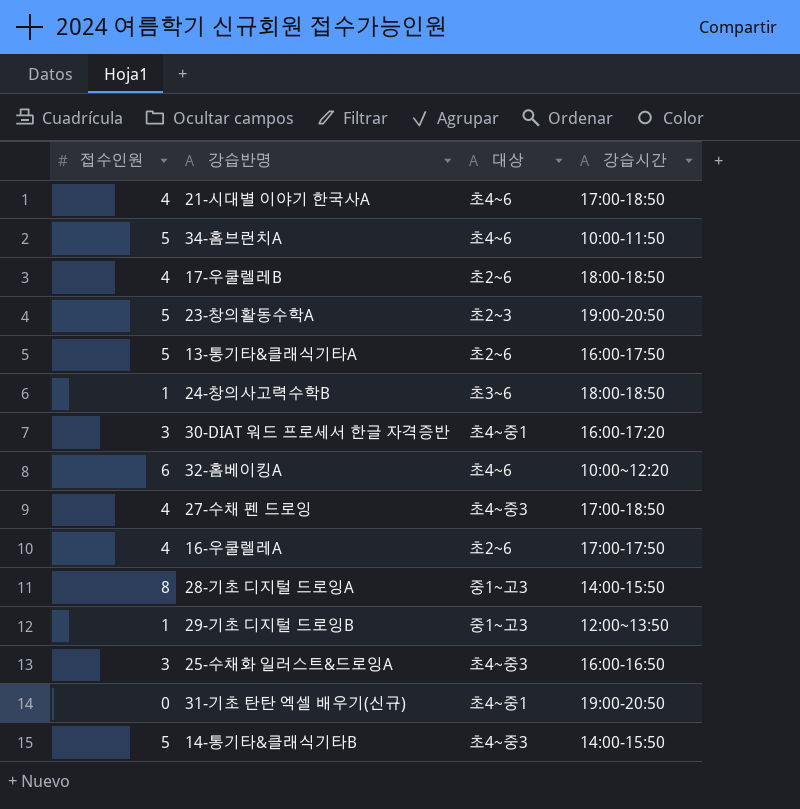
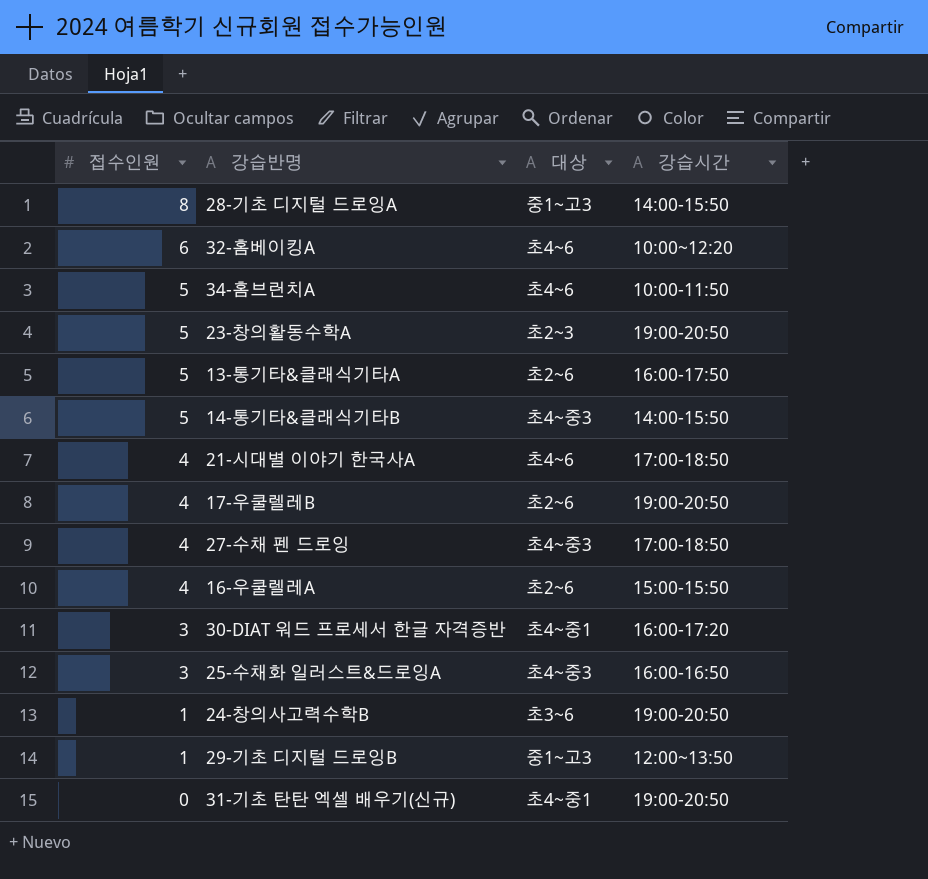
row order: none -> 접수인원 descending
17-우쿨렐레B | 강습시간: 18:00-18:50 -> 19:00-20:50
16-우쿨렐레A | 강습시간: 17:00-17:50 -> 15:00-15:50
24-창의사고력수학B | 강습시간: 18:00-18:50 -> 19:00-20:50

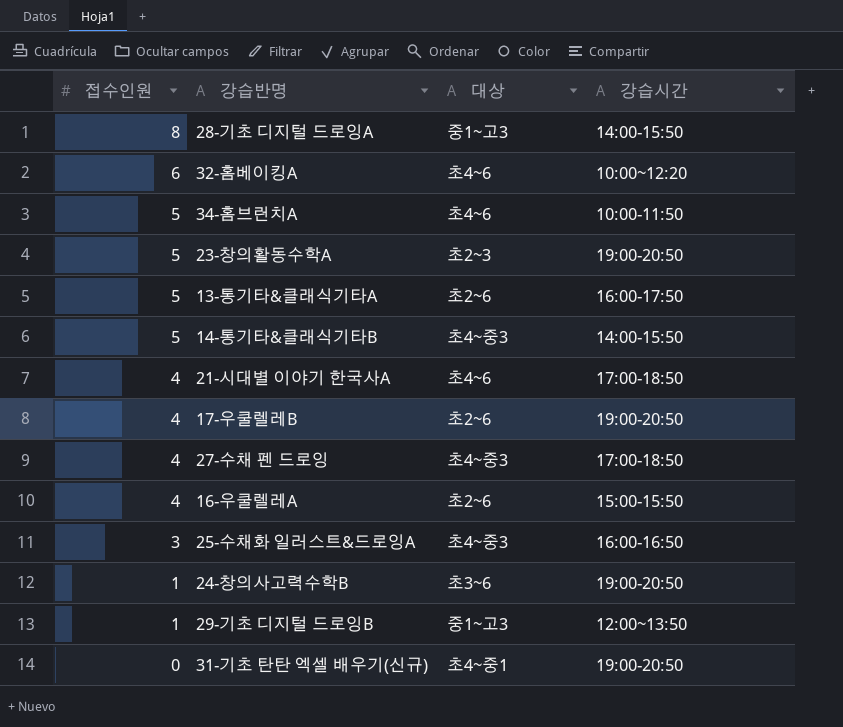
row 30-DIAT 워드 프로세서 한글 자격증반: 3 | 초4~중1 | 16:00-17:20 -> none

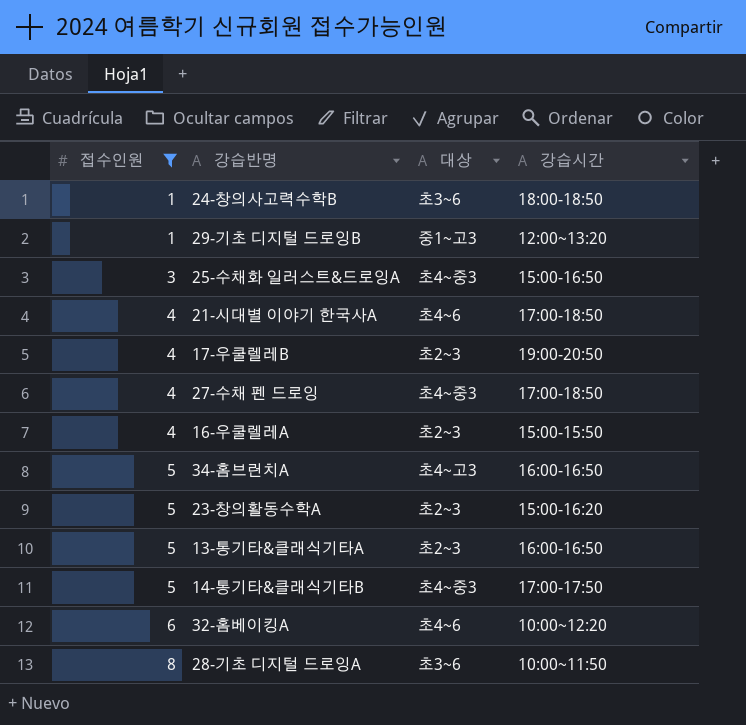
filter: none -> 접수인원 != 0
row order: 접수인원 descending -> 접수인원 ascending
24-창의사고력수학B | 강습시간: 19:00-20:50 -> 18:00-18:50
29-기초 디지털 드로잉B | 강습시간: 12:00~13:50 -> 12:00~13:20
25-수채화 일러스트&드로잉A | 강습시간: 16:00-16:50 -> 15:00-16:50
17-우쿨렐레B | 대상: 초2~6 -> 초2~3
16-우쿨렐레A | 대상: 초2~6 -> 초2~3
34-홈브런치A | 대상: 초4~6 -> 초4~고3
34-홈브런치A | 강습시간: 10:00-11:50 -> 16:00-16:50
23-창의활동수학A | 강습시간: 19:00-20:50 -> 15:00-16:20
13-통기타&클래식기타A | 대상: 초2~6 -> 초2~3
13-통기타&클래식기타A | 강습시간: 16:00-17:50 -> 16:00-16:50
14-통기타&클래식기타B | 강습시간: 14:00-15:50 -> 17:00-17:50
28-기초 디지털 드로잉A | 대상: 중1~고3 -> 초3~6
28-기초 디지털 드로잉A | 강습시간: 14:00-15:50 -> 10:00~11:50

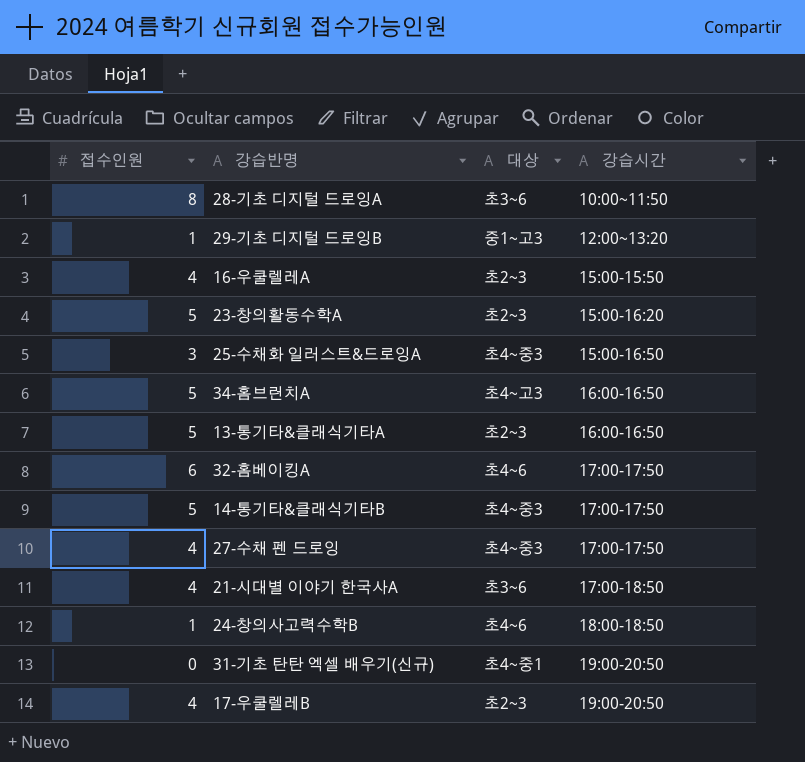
filter: 접수인원 != 0 -> none
row order: 접수인원 ascending -> 강습시간 ascending
32-홈베이킹A | 강습시간: 10:00~12:20 -> 17:00-17:50
27-수채 펜 드로잉 | 강습시간: 17:00-18:50 -> 17:00-17:50
21-시대별 이야기 한국사A | 대상: 초4~6 -> 초3~6
24-창의사고력수학B | 대상: 초3~6 -> 초4~6

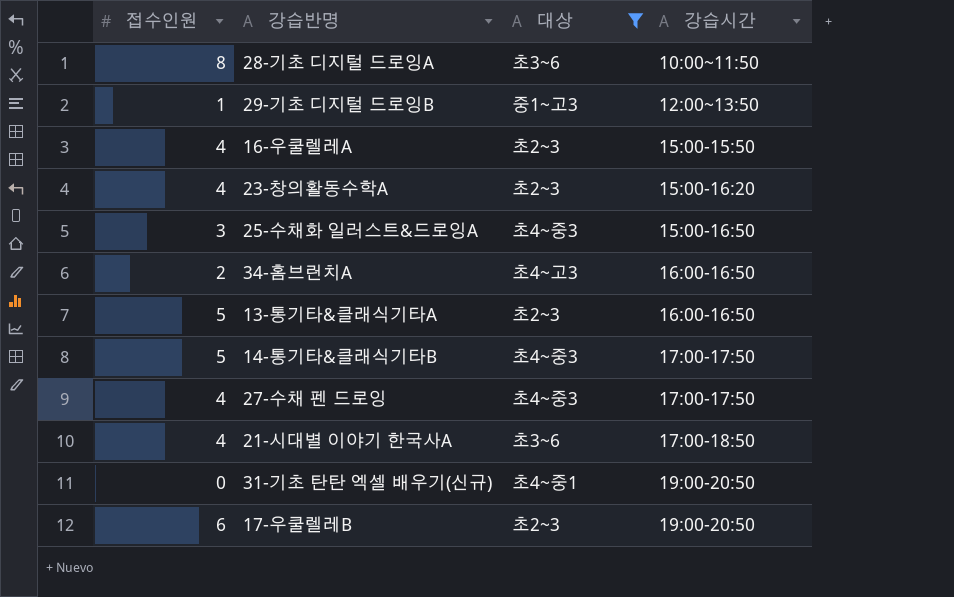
filter: none -> 대상 != 초4~6
29-기초 디지털 드로잉B | 강습시간: 12:00~13:20 -> 12:00~13:50
23-창의활동수학A | 접수인원: 5 -> 4
34-홈브런치A | 접수인원: 5 -> 2
17-우쿨렐레B | 접수인원: 4 -> 6

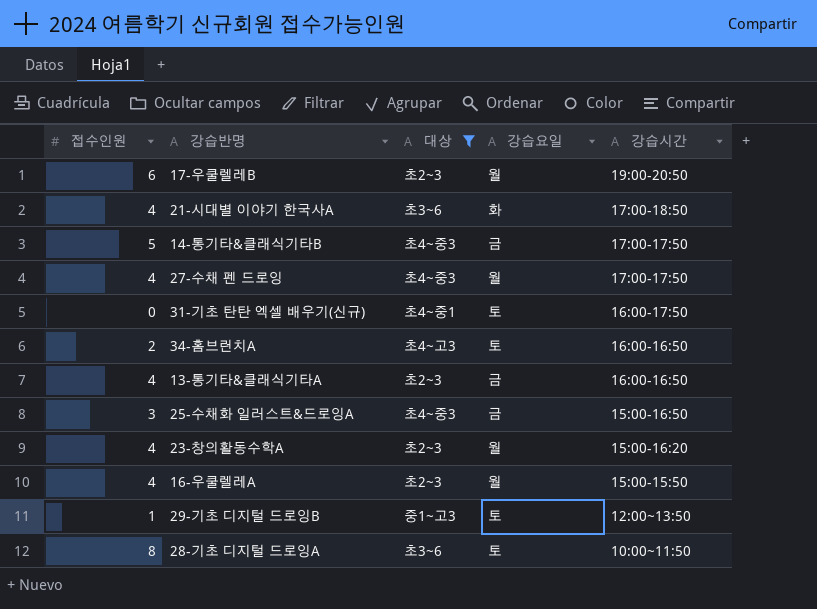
row order: 강습시간 ascending -> 강습시간 descending
column 강습요일 | position: none -> 4
31-기초 탄탄 엑셀 배우기(신규) | 강습시간: 19:00-20:50 -> 16:00-17:50
13-통기타&클래식기타A | 접수인원: 5 -> 4

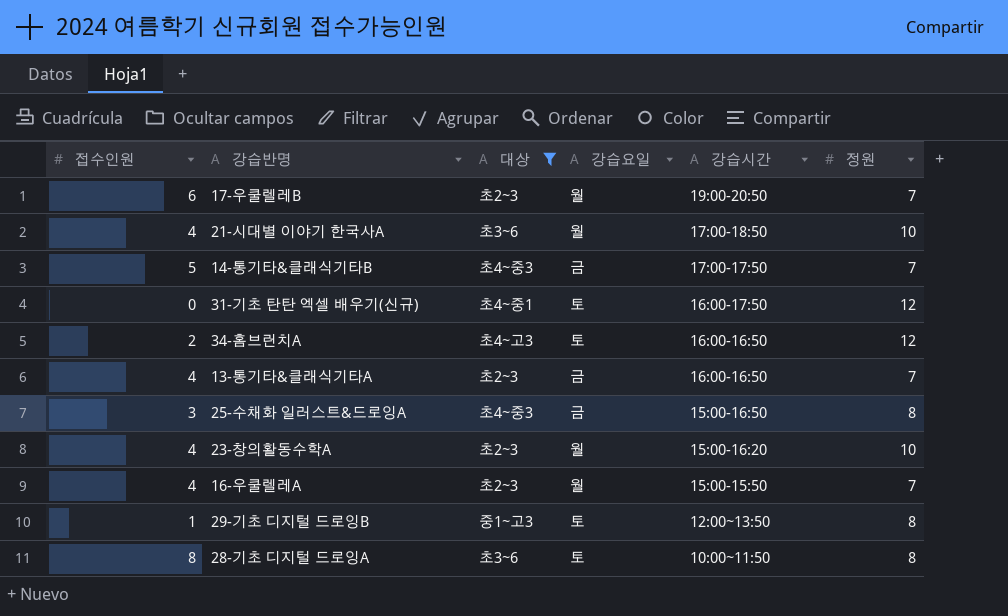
column 정원 | position: none -> 6
row 27-수채 펜 드로잉: 4 | 초4~중3 | 월 | 17:00-17:50 -> none
21-시대별 이야기 한국사A | 강습요일: 화 -> 월

